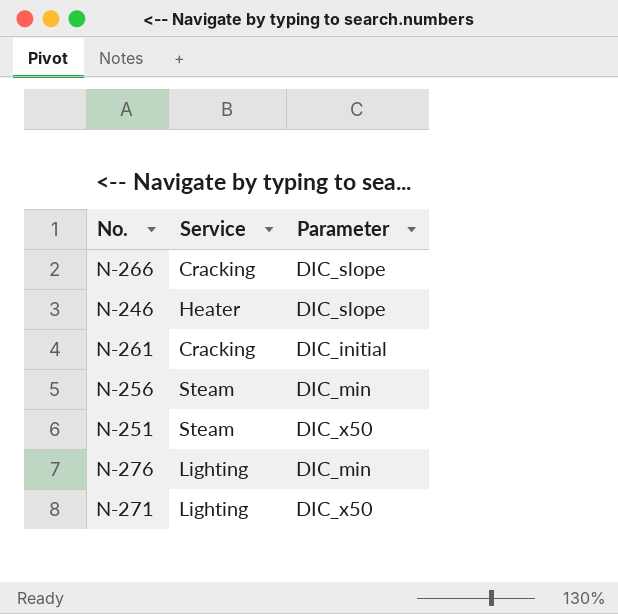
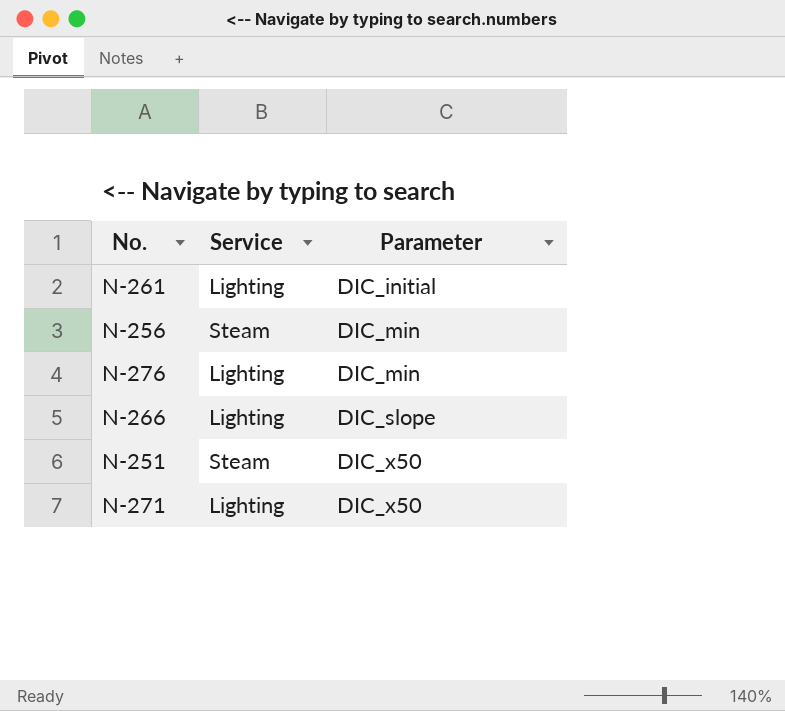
row order: none -> Parameter ascending
row N-246: Heater | DIC_slope -> none
N-261 | Service: Cracking -> Lighting
N-266 | Service: Cracking -> Lighting

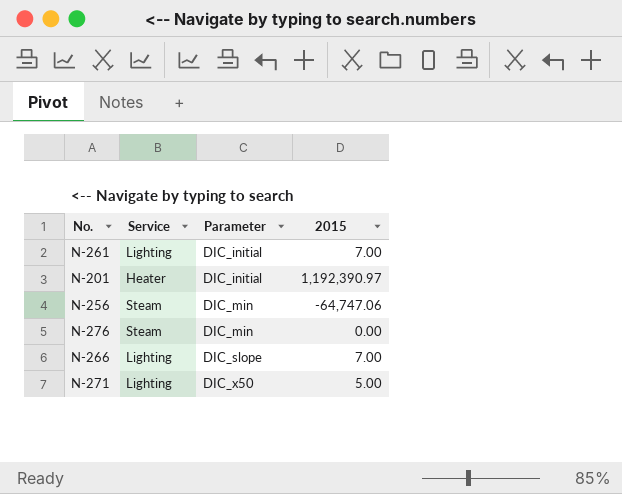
column 2015 | position: none -> 4
row N-251: Steam | DIC_x50 -> none
row N-201: none -> Heater | DIC_initial | 1,192,390.97
N-276 | Service: Lighting -> Steam

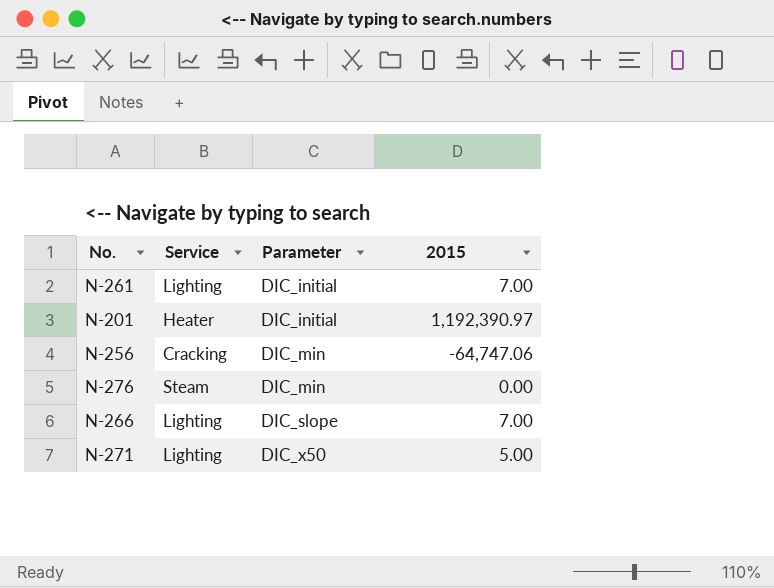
N-256 | Service: Steam -> Cracking

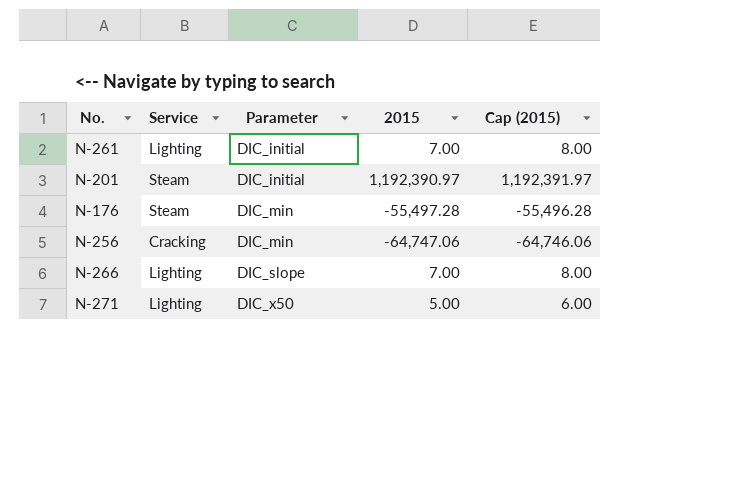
column Cap (2015) | formula: none -> [2015] + 1
row N-276: Steam | DIC_min | 0.00 -> none
N-201 | Service: Heater -> Steam
row N-176: none -> Steam | DIC_min | -55,497.28 | -55,496.28

